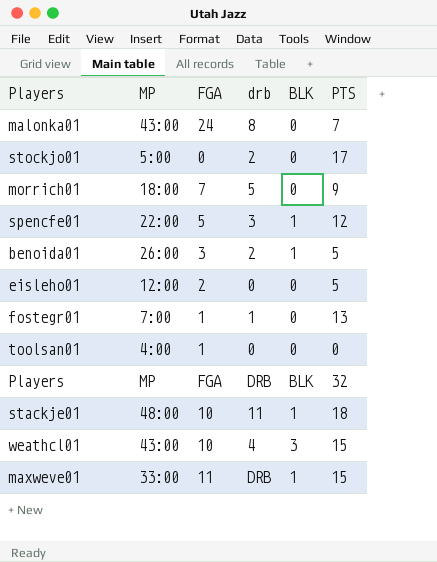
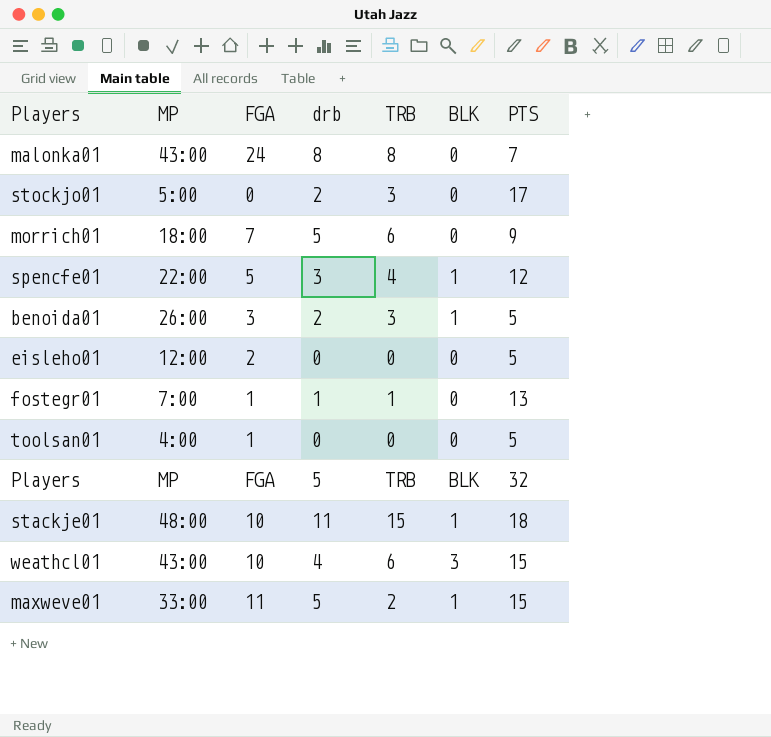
column TRB | position: none -> 5
toolsan01 | PTS: 0 -> 5
Players | drb: DRB -> 5
maxweve01 | drb: DRB -> 5

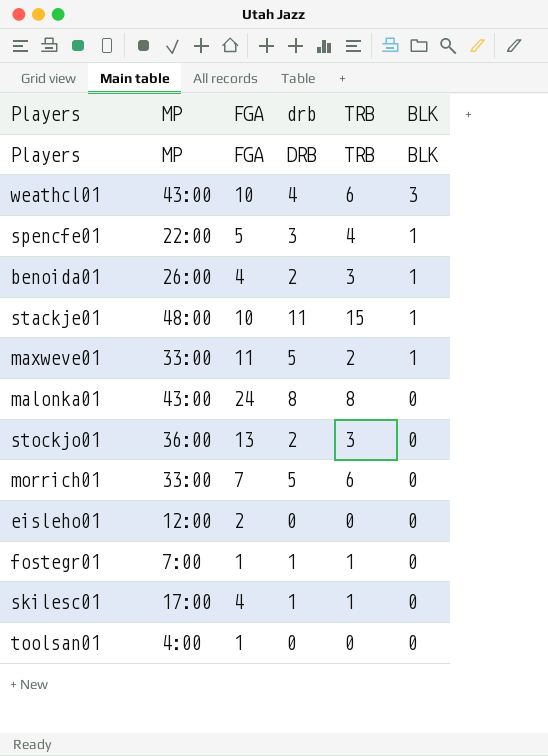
row order: none -> BLK descending
column PTS | position: 7 -> none
Players | drb: 5 -> DRB
benoida01 | FGA: 3 -> 4
stockjo01 | MP: 5:00 -> 36:00
stockjo01 | FGA: 0 -> 13
morrich01 | MP: 18:00 -> 33:00
row skilesc01: none -> 17:00 | 4 | 1 | 1 | 0

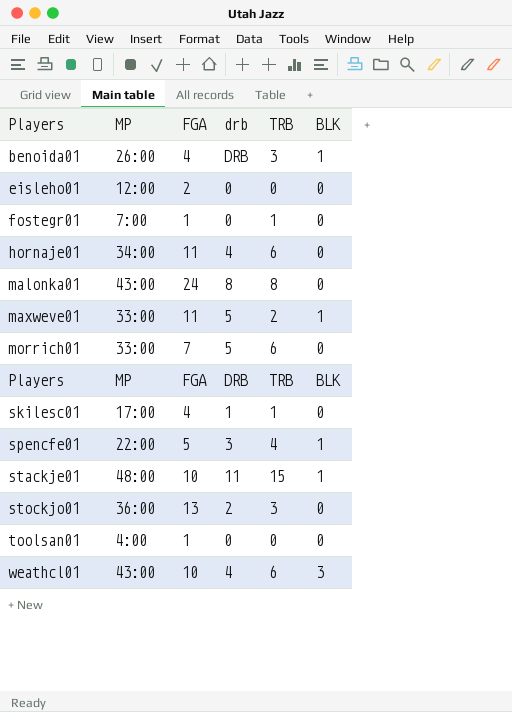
row order: BLK descending -> Players ascending
benoida01 | drb: 2 -> DRB
fostegr01 | drb: 1 -> 0
row hornaje01: none -> 34:00 | 11 | 4 | 6 | 0

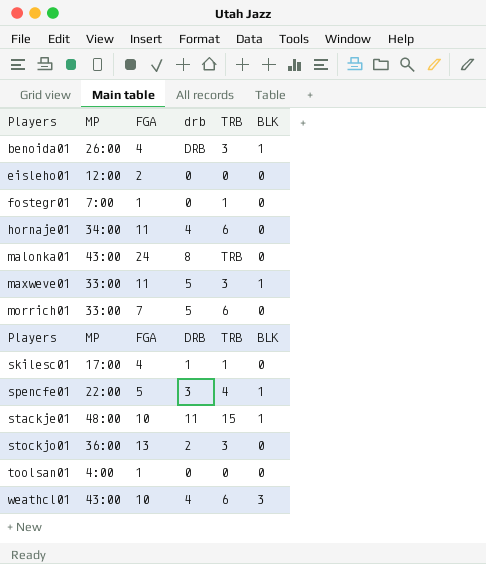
malonka01 | TRB: 8 -> TRB
maxweve01 | TRB: 2 -> 3

